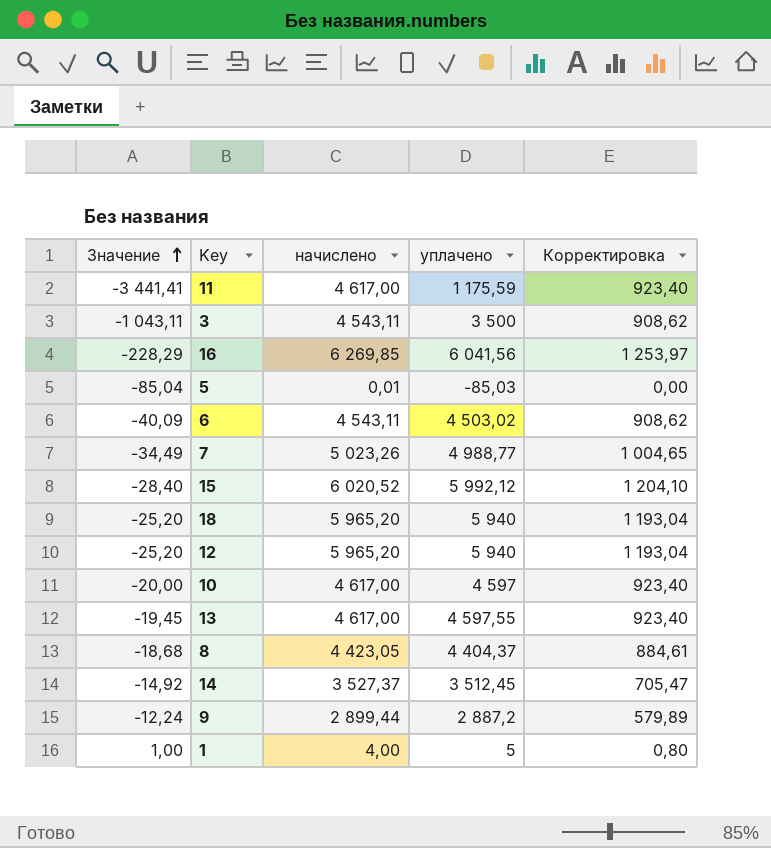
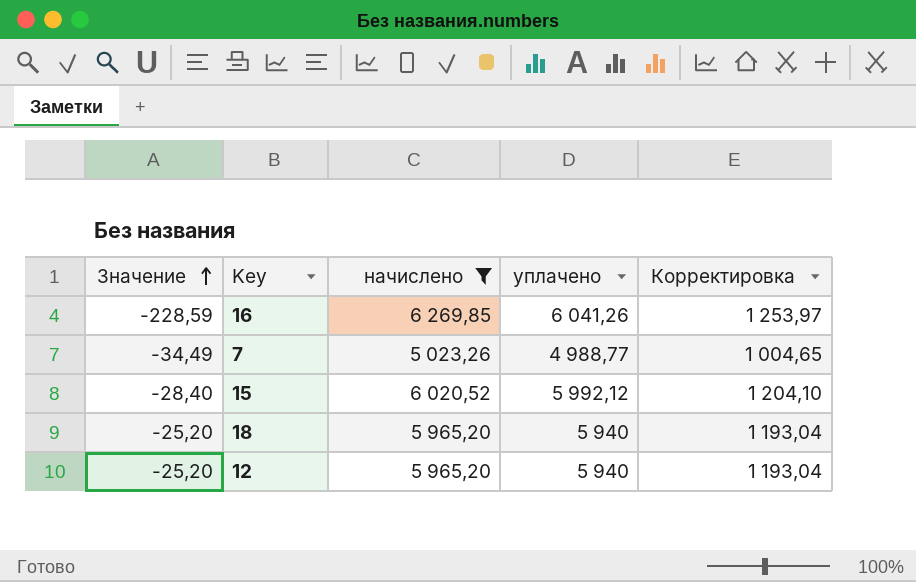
filter: none -> начислено >= 5 023,26
16 | Значение: -228,29 -> -228,59
16 | уплачено: 6 041,56 -> 6 041,26

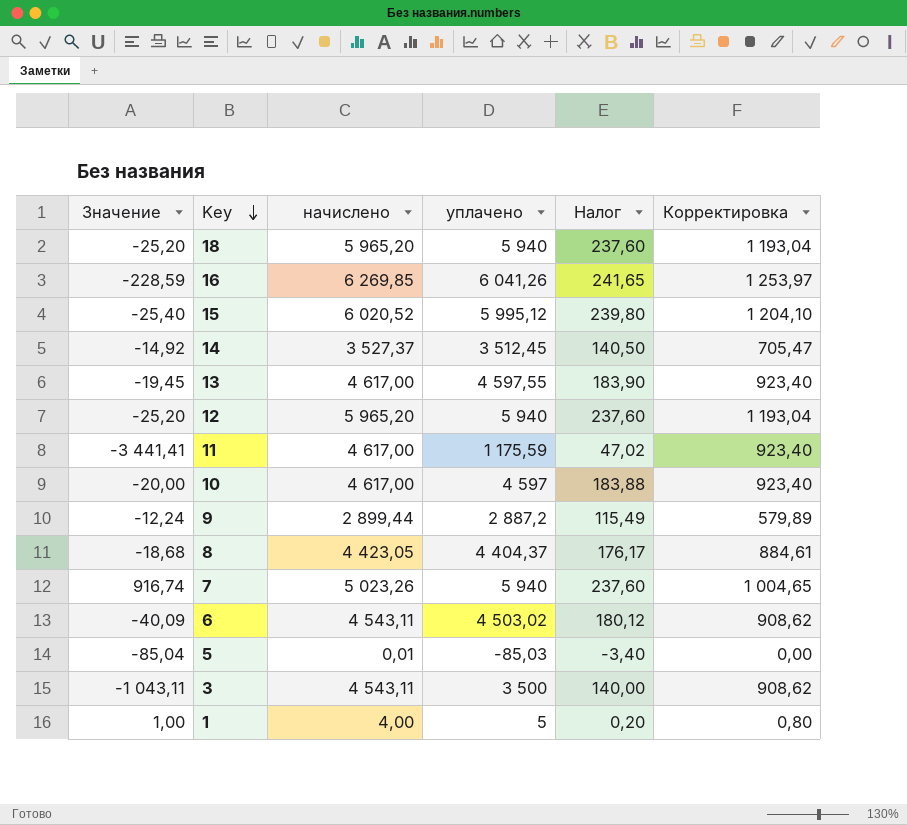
filter: начислено >= 5 023,26 -> none
row order: Значение ascending -> Key descending
column Налог | formula: none -> [уплачено] * 0,04
15 | Значение: -28,40 -> -25,40
15 | уплачено: 5 992,12 -> 5 995,12
7 | Значение: -34,49 -> 916,74
7 | уплачено: 4 988,77 -> 5 940

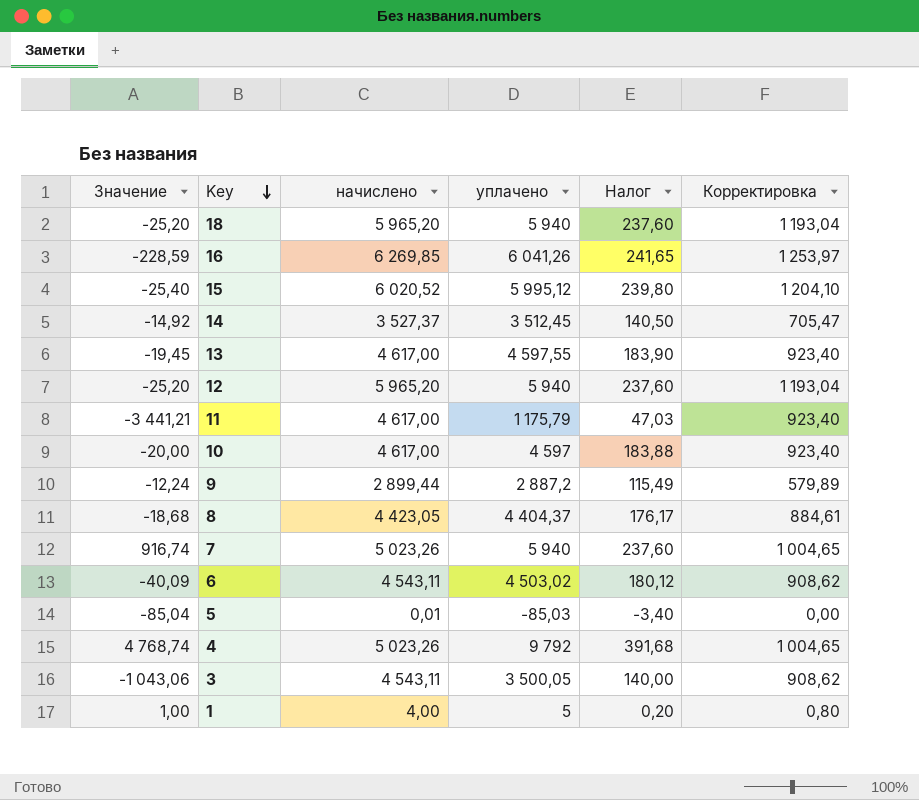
11 | Значение: -3 441,41 -> -3 441,21
11 | уплачено: 1 175,59 -> 1 175,79
11 | Налог: 47,02 -> 47,03
row 4: none -> 4 768,74 | 5 023,26 | 9 792 | 391,68 | 1 004,65
3 | Значение: -1 043,11 -> -1 043,06
3 | уплачено: 3 500 -> 3 500,05

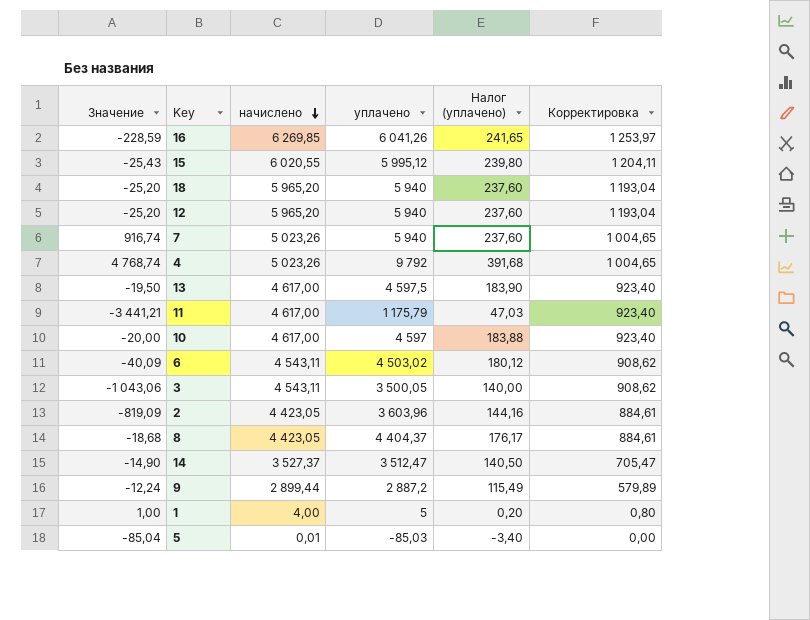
row order: Key descending -> начислено descending
column name: Налог -> Налог (уплачено)
15 | Значение: -25,40 -> -25,43
15 | начислено: 6 020,52 -> 6 020,55
15 | Корректировка: 1 204,10 -> 1 204,11
13 | Значение: -19,45 -> -19,50
13 | уплачено: 4 597,55 -> 4 597,5
row 2: none -> -819,09 | 4 423,05 | 3 603,96 | 144,16 | 884,61
14 | Значение: -14,92 -> -14,90
14 | уплачено: 3 512,45 -> 3 512,47

